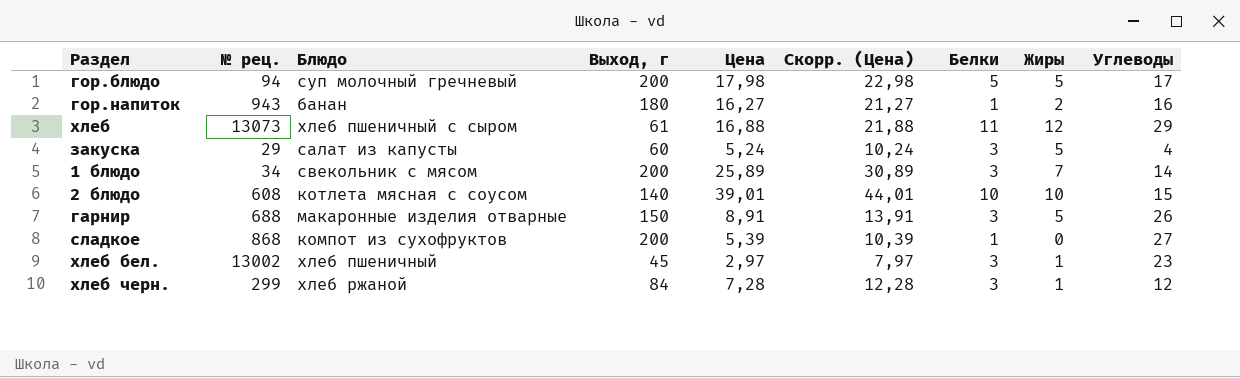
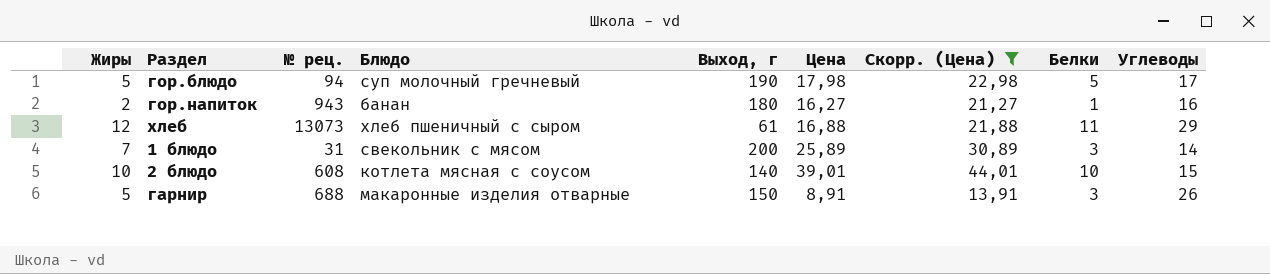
filter: none -> Скорр. (Цена) >= 13,91
column Жиры | position: 8 -> 1
гор.блюдо | Выход, г: 200 -> 190
1 блюдо | № рец.: 34 -> 31

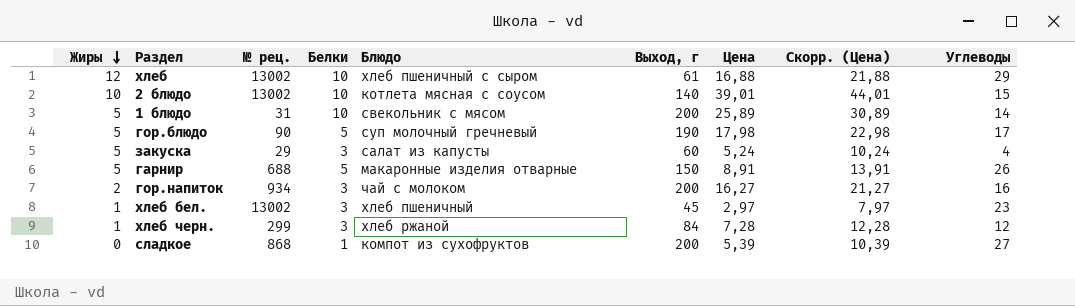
filter: Скорр. (Цена) >= 13,91 -> none
row order: none -> Жиры descending
column Белки | position: 8 -> 4
хлеб | № рец.: 13073 -> 13002
хлеб | Белки: 11 -> 10
2 блюдо | № рец.: 608 -> 13002
1 блюдо | Жиры: 7 -> 5
1 блюдо | Белки: 3 -> 10
гор.блюдо | № рец.: 94 -> 90
гарнир | Белки: 3 -> 5
гор.напиток | № рец.: 943 -> 934
гор.напиток | Белки: 1 -> 3
гор.напиток | Блюдо: банан -> чай с молоком
гор.напиток | Выход, г: 180 -> 200

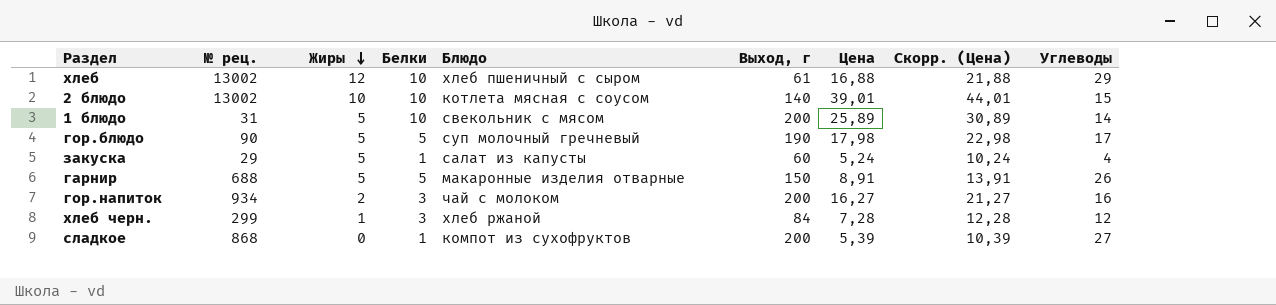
column Жиры | position: 1 -> 3
row хлеб бел.: 1 | 13002 | 3 | хлеб пшеничный | 45 | 2,97 | 7,97 | 23 -> none
закуска | Белки: 3 -> 1

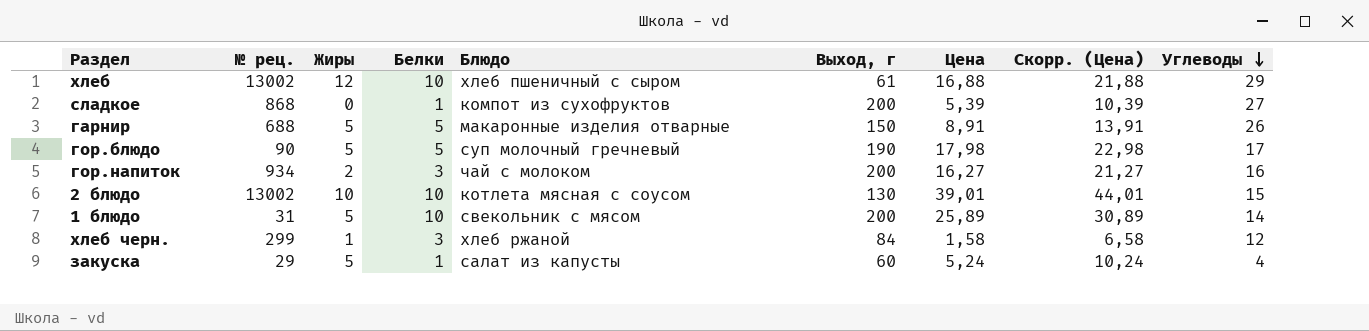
row order: Жиры descending -> Углеводы descending
2 блюдо | Выход, г: 140 -> 130
хлеб черн. | Цена: 7,28 -> 1,58
хлеб черн. | Скорр. (Цена): 12,28 -> 6,58

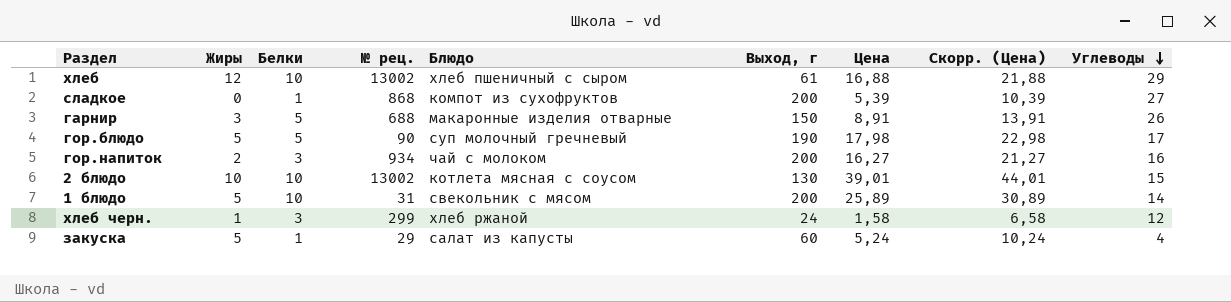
column № рец. | position: 2 -> 4
гарнир | Жиры: 5 -> 3
хлеб черн. | Выход, г: 84 -> 24

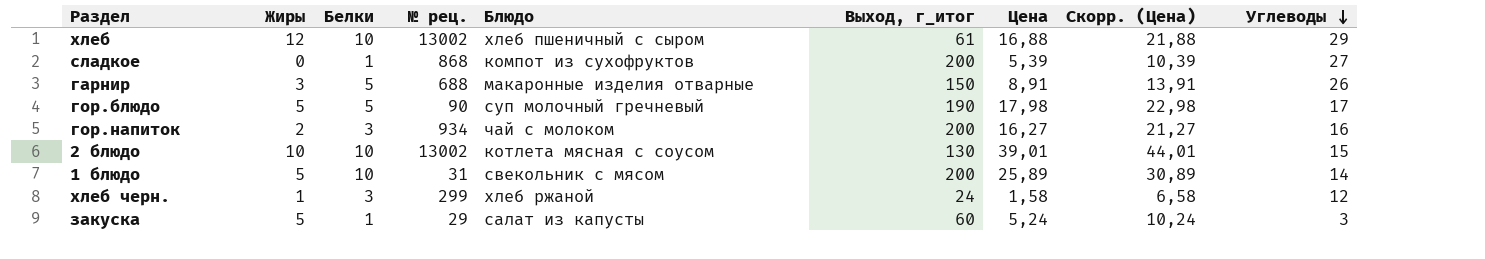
column name: Выход, г -> Выход, г_итог
закуска | Углеводы: 4 -> 3

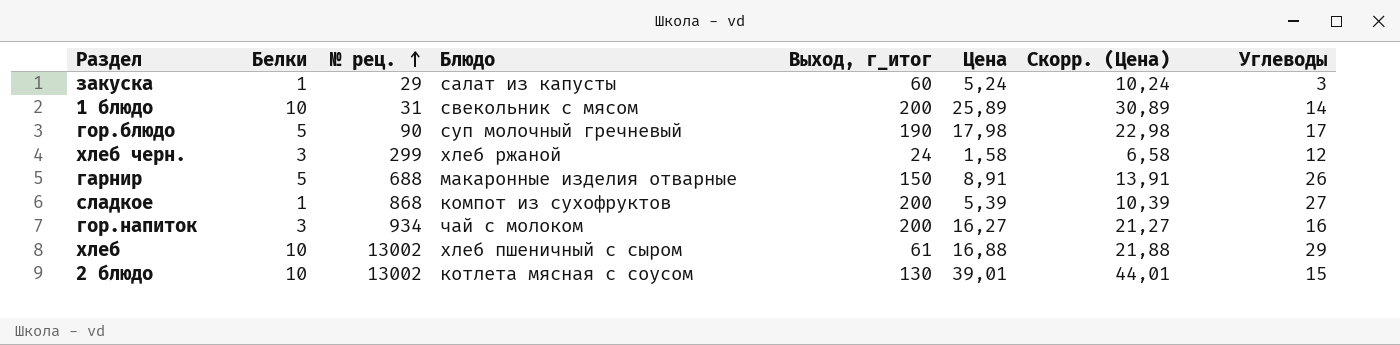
row order: Углеводы descending -> № рец. ascending
column Жиры | position: 2 -> none

